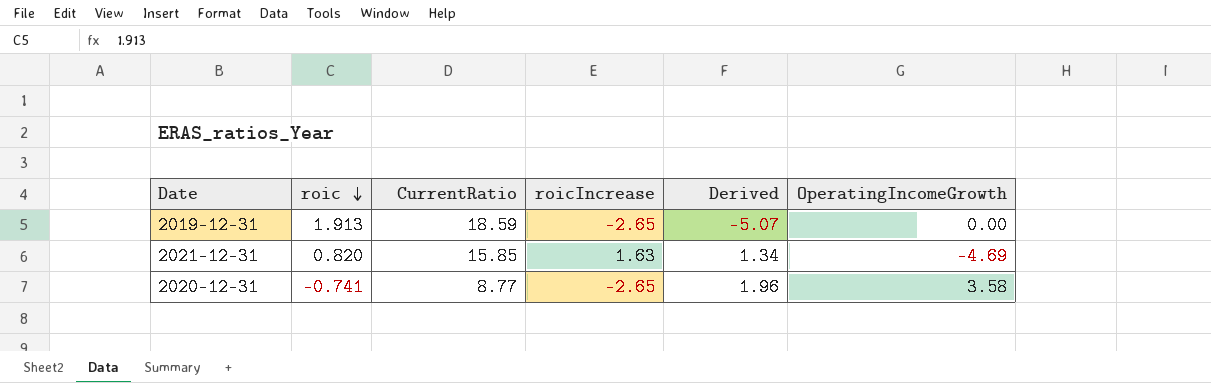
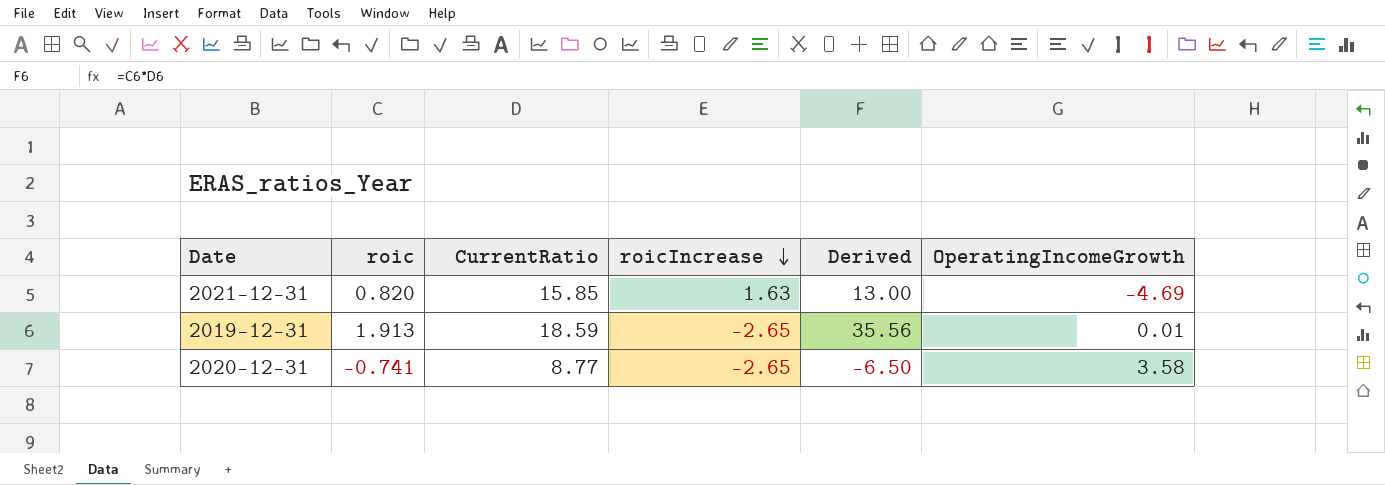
row order: roic descending -> roicIncrease descending
column Derived | formula: [roic] * [roicIncrease] -> [roic] * [CurrentRatio]
2019-12-31 | OperatingIncomeGrowth: 0.00 -> 0.01

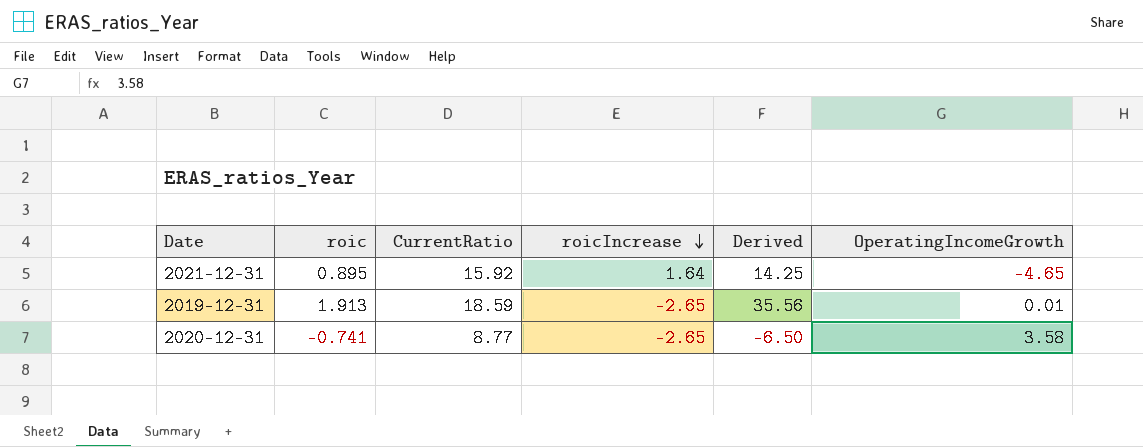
2021-12-31 | roic: 0.820 -> 0.895
2021-12-31 | CurrentRatio: 15.85 -> 15.92
2021-12-31 | roicIncrease: 1.63 -> 1.64
2021-12-31 | Derived: 13.00 -> 14.25
2021-12-31 | OperatingIncomeGrowth: -4.69 -> -4.65

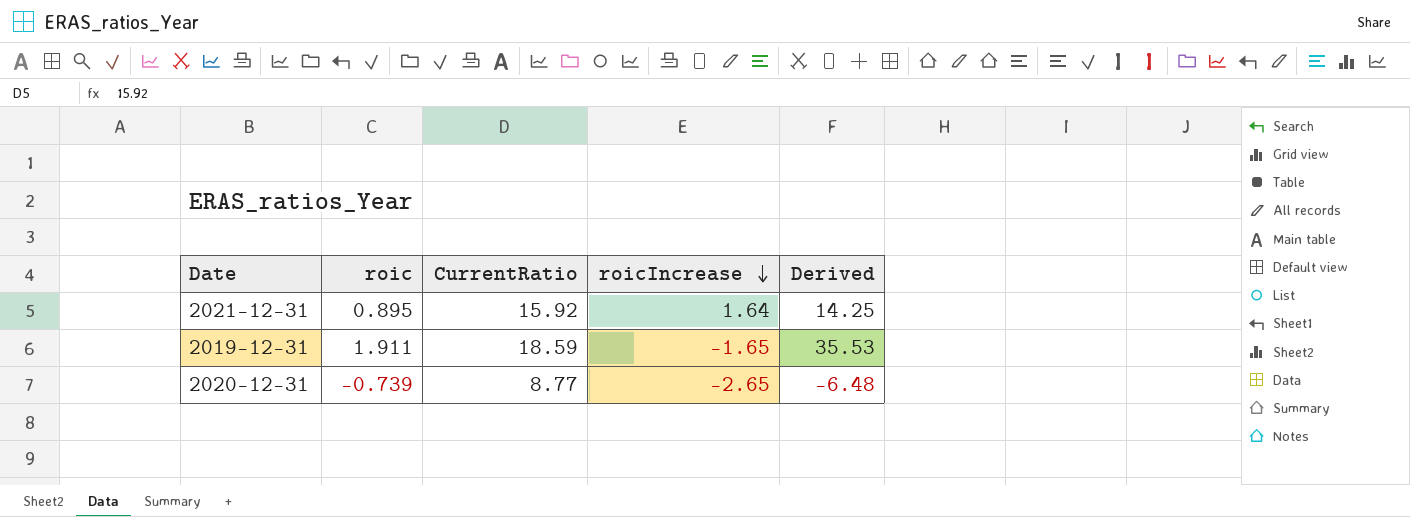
column OperatingIncomeGrowth | position: 6 -> none
2019-12-31 | roic: 1.913 -> 1.911
2019-12-31 | roicIncrease: -2.65 -> -1.65
2019-12-31 | Derived: 35.56 -> 35.53
2020-12-31 | roic: -0.741 -> -0.739
2020-12-31 | Derived: -6.50 -> -6.48

